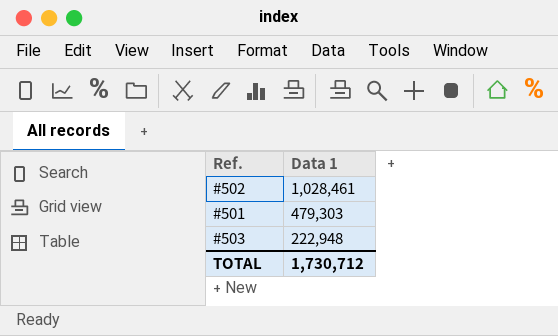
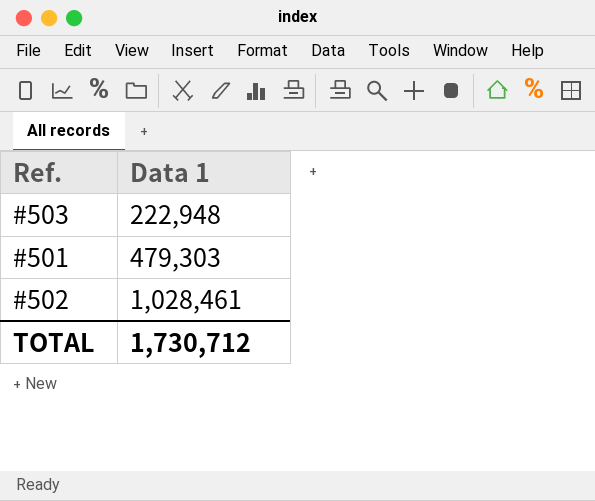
row order: Data 1 descending -> Data 1 ascending

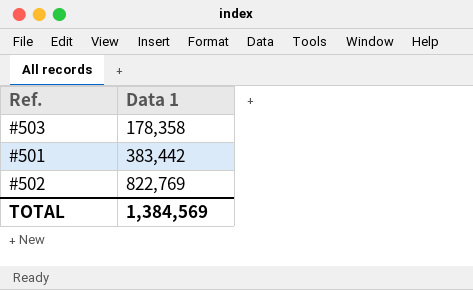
#503 | Data 1: 222,948 -> 178,358
#501 | Data 1: 479,303 -> 383,442
#502 | Data 1: 1,028,461 -> 822,769
TOTAL | Data 1: 1,730,712 -> 1,384,569

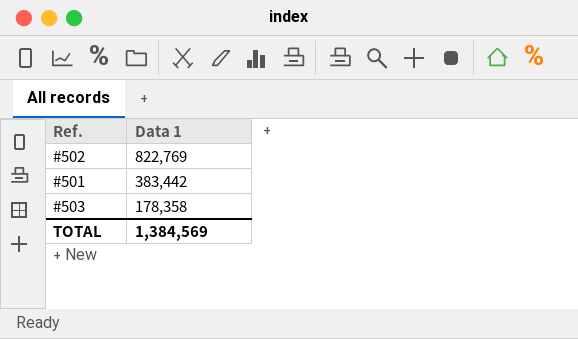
row order: Data 1 ascending -> Data 1 descending

